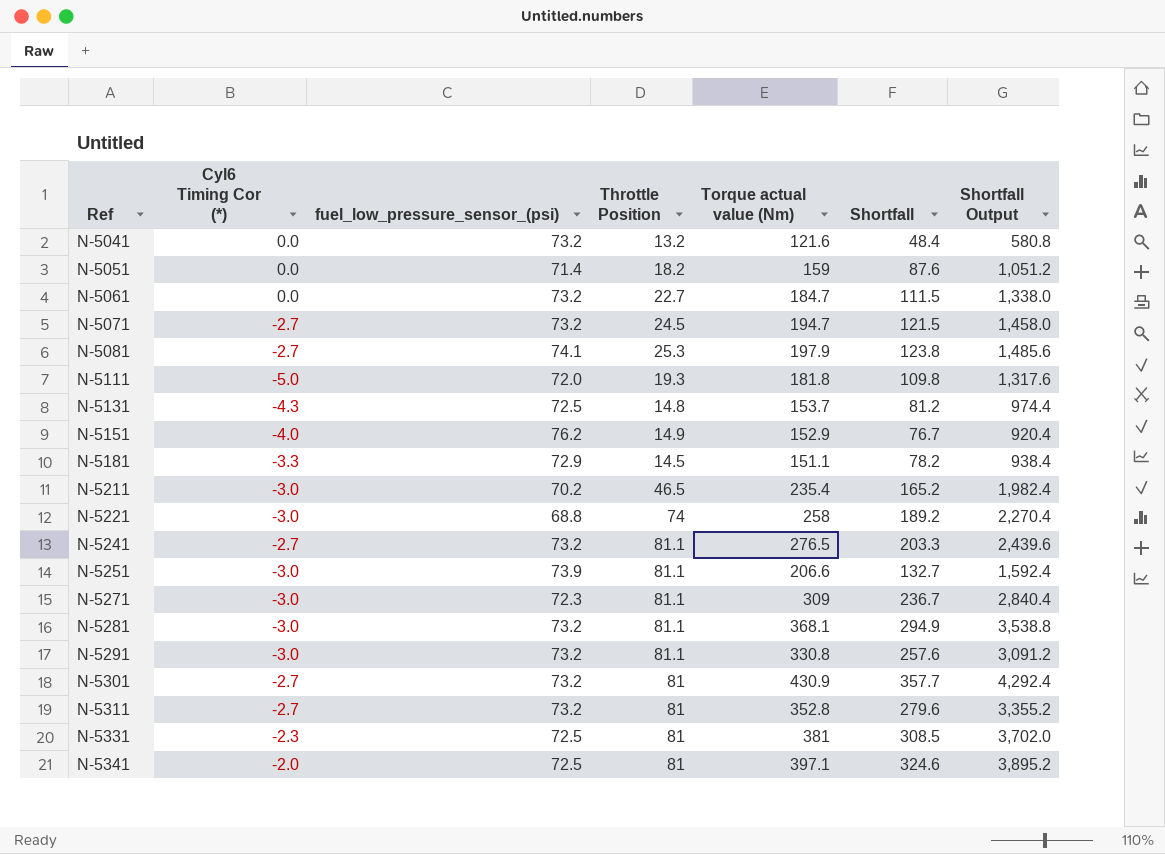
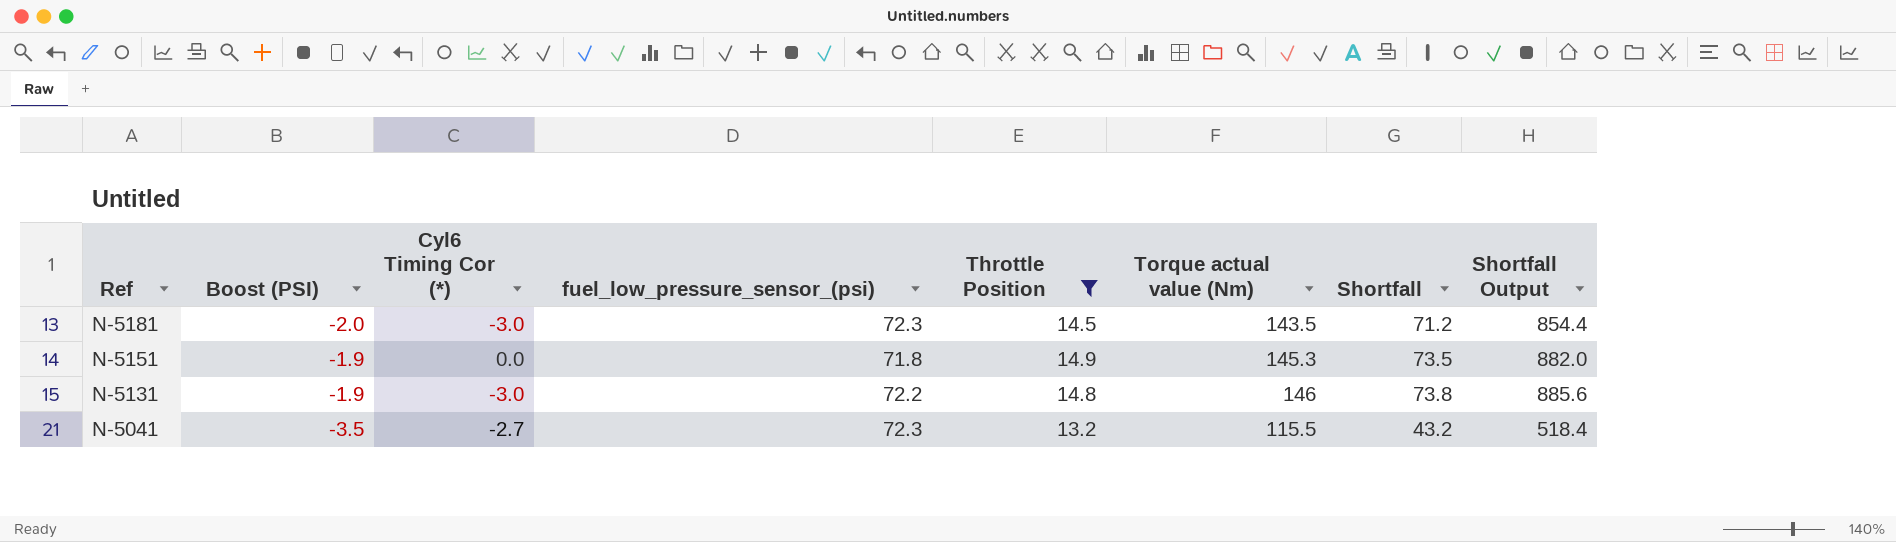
filter: none -> Throttle Position <= 14.9
row order: Ref ascending -> Ref descending
column Boost (PSI) | position: none -> 2
N-5181 | Cyl6 Timing Cor (*): -3.3 -> -3.0
N-5181 | fuel_low_pressure_sensor_(psi): 72.9 -> 72.3
N-5181 | Torque actual value (Nm): 151.1 -> 143.5
N-5181 | Shortfall: 78.2 -> 71.2
N-5181 | Shortfall Output: 938.4 -> 854.4
N-5151 | Cyl6 Timing Cor (*): -4.0 -> 0.0
N-5151 | fuel_low_pressure_sensor_(psi): 76.2 -> 71.8
N-5151 | Torque actual value (Nm): 152.9 -> 145.3
N-5151 | Shortfall: 76.7 -> 73.5
N-5151 | Shortfall Output: 920.4 -> 882.0
N-5131 | Cyl6 Timing Cor (*): -4.3 -> -3.0
N-5131 | fuel_low_pressure_sensor_(psi): 72.5 -> 72.2
N-5131 | Torque actual value (Nm): 153.7 -> 146
N-5131 | Shortfall: 81.2 -> 73.8
N-5131 | Shortfall Output: 974.4 -> 885.6
N-5041 | Cyl6 Timing Cor (*): 0.0 -> -2.7
N-5041 | fuel_low_pressure_sensor_(psi): 73.2 -> 72.3
N-5041 | Torque actual value (Nm): 121.6 -> 115.5
N-5041 | Shortfall: 48.4 -> 43.2
N-5041 | Shortfall Output: 580.8 -> 518.4

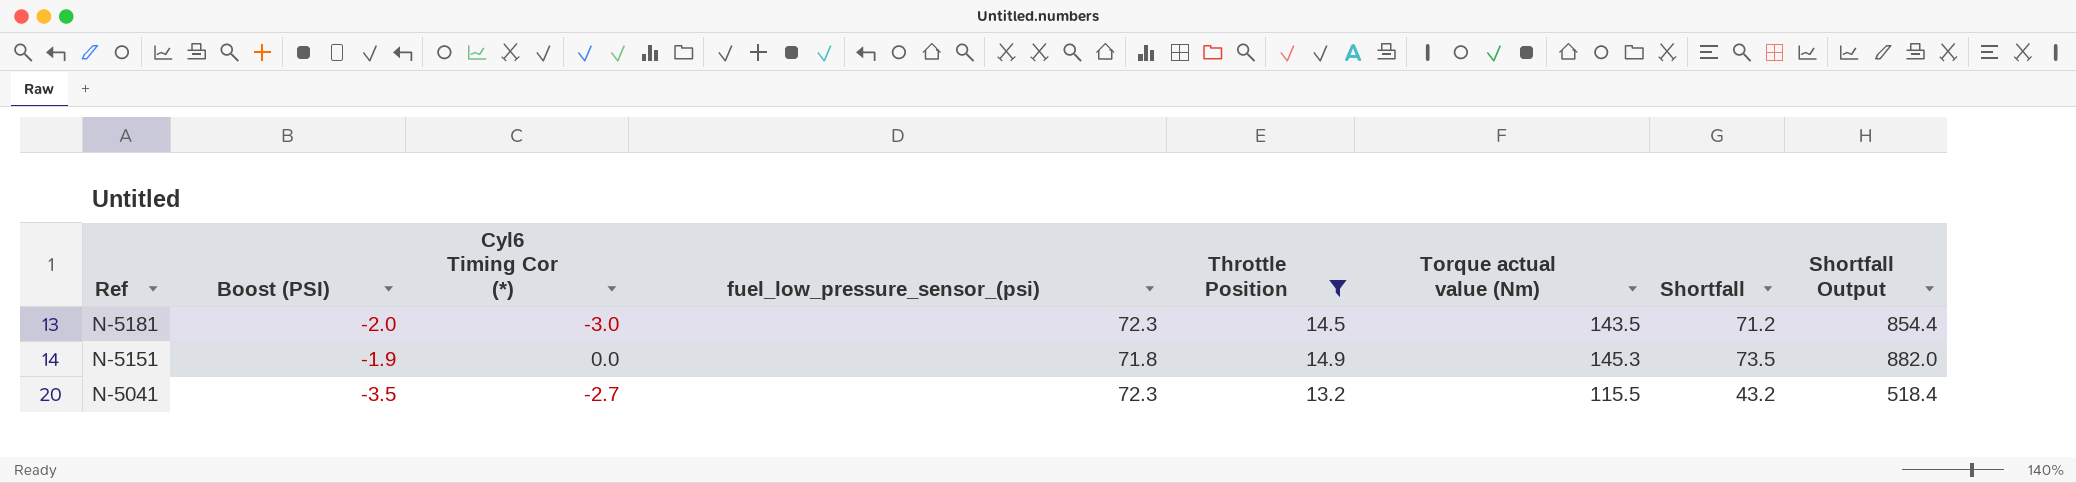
row N-5131: -1.9 | -3.0 | 72.2 | 14.8 | 146 | 73.8 | 885.6 -> none

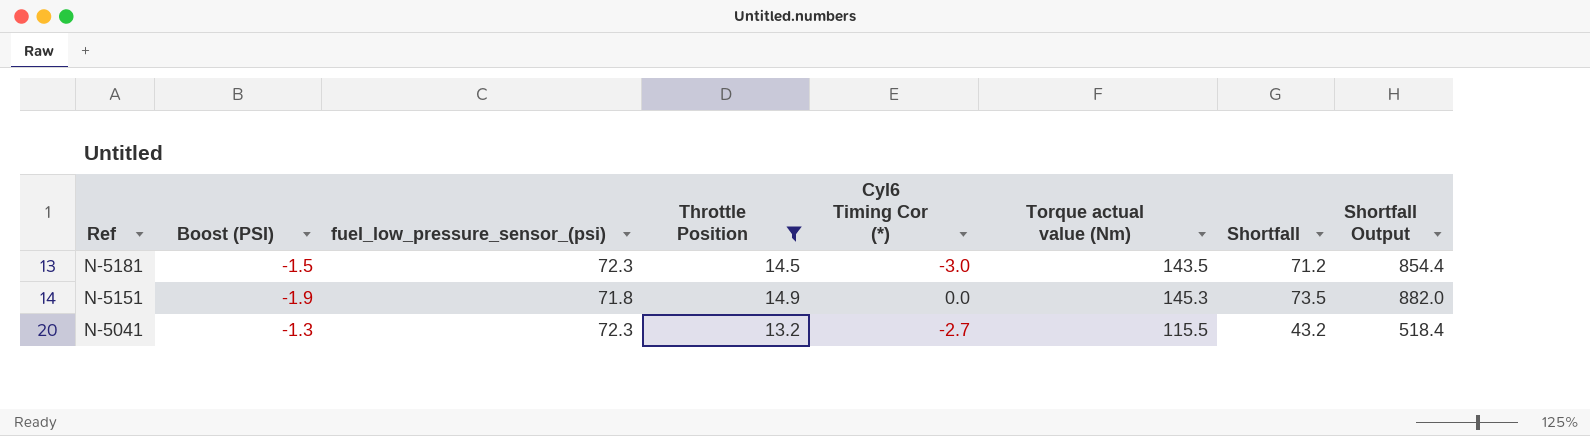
column Cyl6 Timing Cor (*) | position: 3 -> 5
N-5181 | Boost (PSI): -2.0 -> -1.5
N-5041 | Boost (PSI): -3.5 -> -1.3

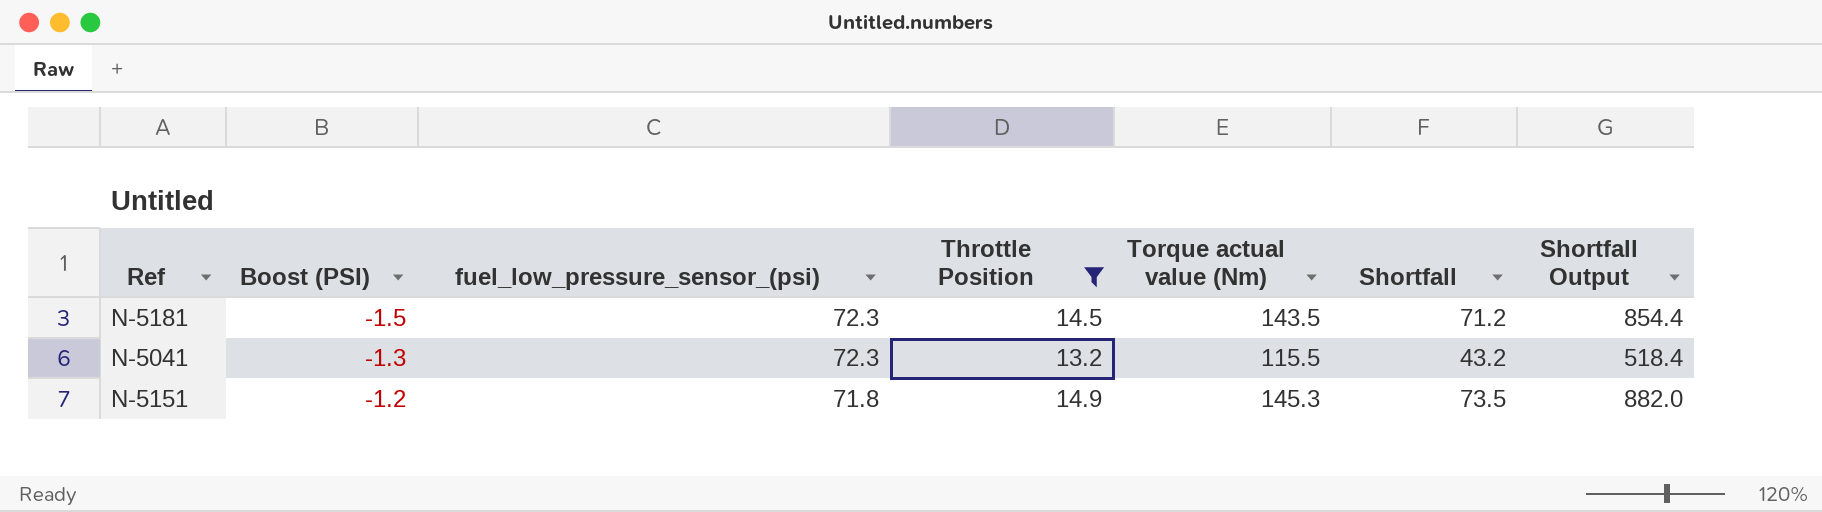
row order: Ref descending -> Boost (PSI) ascending
column Cyl6 Timing Cor (*) | position: 5 -> none
N-5151 | Boost (PSI): -1.9 -> -1.2

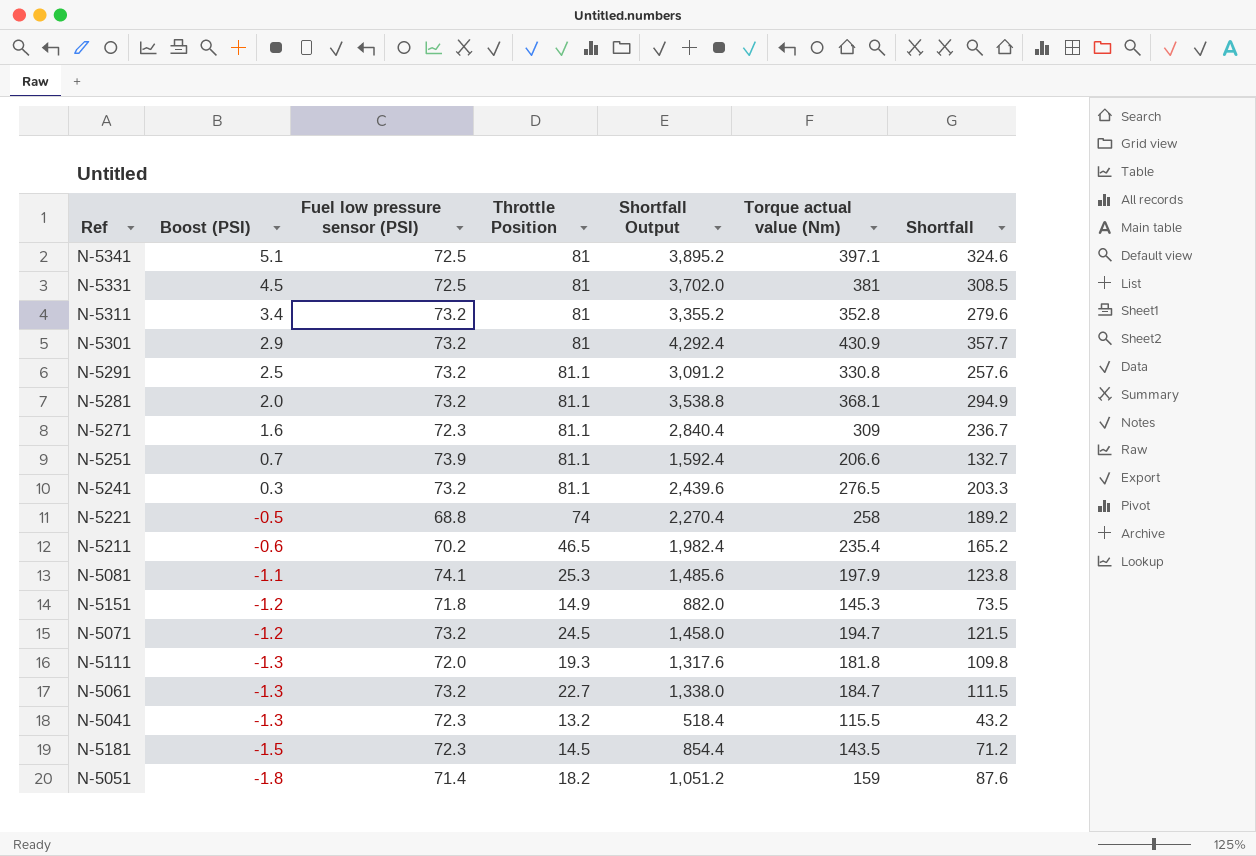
filter: Throttle Position <= 14.9 -> none
row order: Boost (PSI) ascending -> Boost (PSI) descending
column name: fuel_low_pressure_sensor_(psi) -> Fuel low pressure sensor (PSI)
column Shortfall Output | position: 7 -> 5

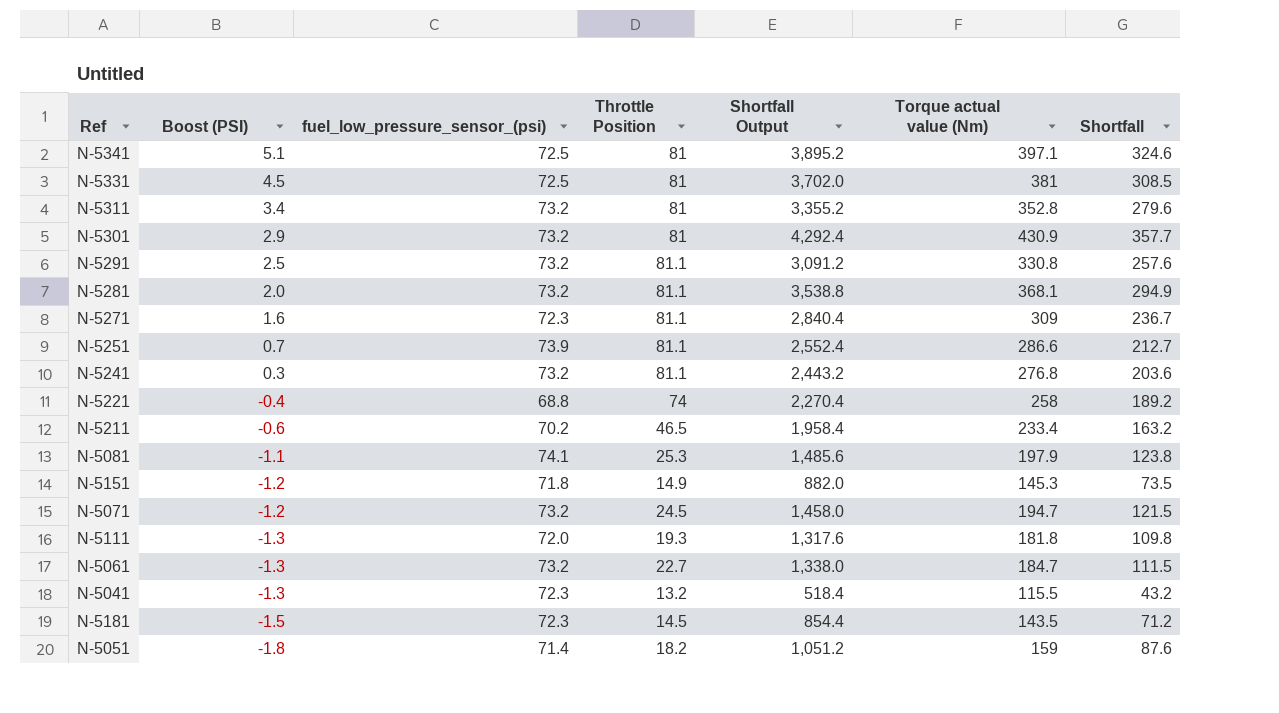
column name: Fuel low pressure sensor (PSI) -> fuel_low_pressure_sensor_(psi)
N-5251 | Shortfall Output: 1,592.4 -> 2,552.4
N-5251 | Torque actual value (Nm): 206.6 -> 286.6
N-5251 | Shortfall: 132.7 -> 212.7
N-5241 | Shortfall Output: 2,439.6 -> 2,443.2
N-5241 | Torque actual value (Nm): 276.5 -> 276.8
N-5241 | Shortfall: 203.3 -> 203.6
N-5221 | Boost (PSI): -0.5 -> -0.4
N-5211 | Shortfall Output: 1,982.4 -> 1,958.4
N-5211 | Torque actual value (Nm): 235.4 -> 233.4
N-5211 | Shortfall: 165.2 -> 163.2

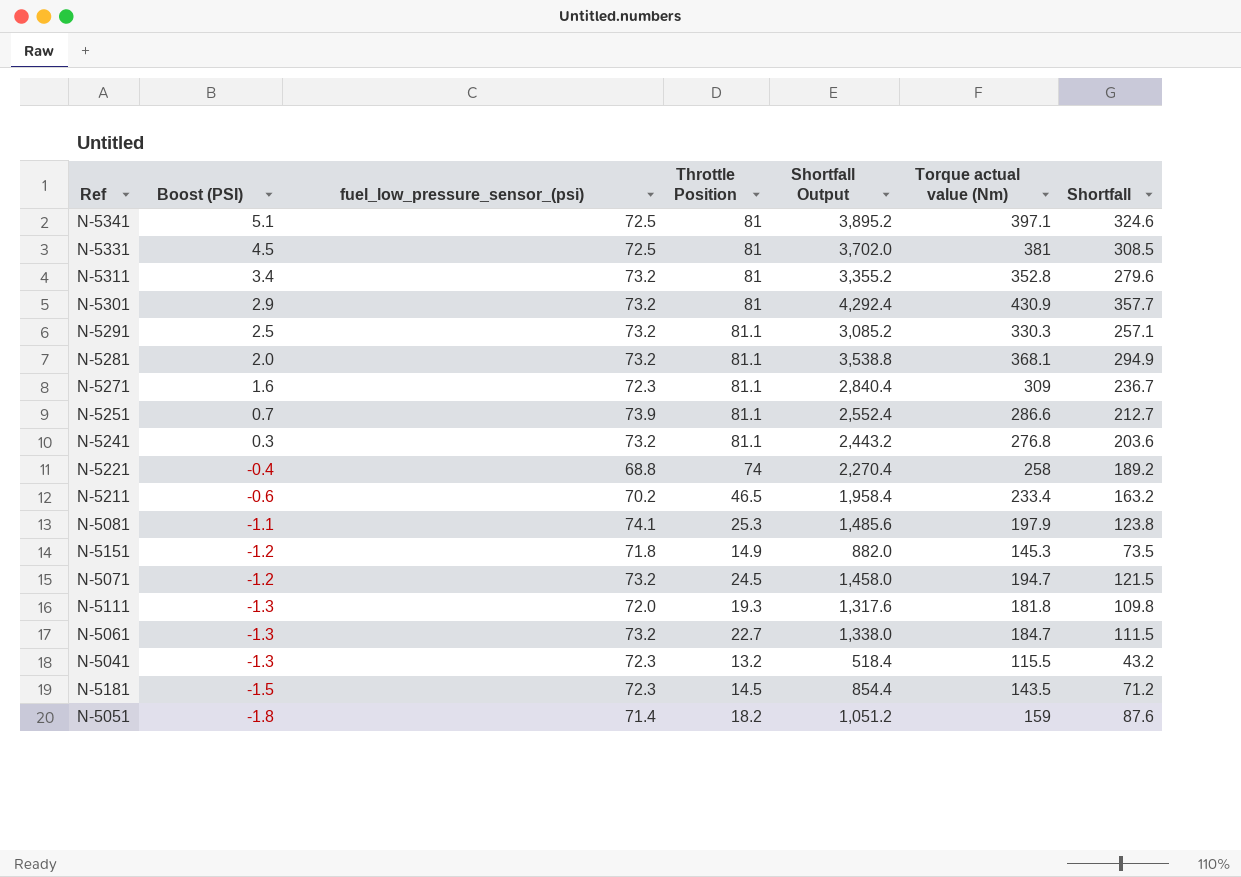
N-5291 | Shortfall Output: 3,091.2 -> 3,085.2
N-5291 | Torque actual value (Nm): 330.8 -> 330.3
N-5291 | Shortfall: 257.6 -> 257.1

